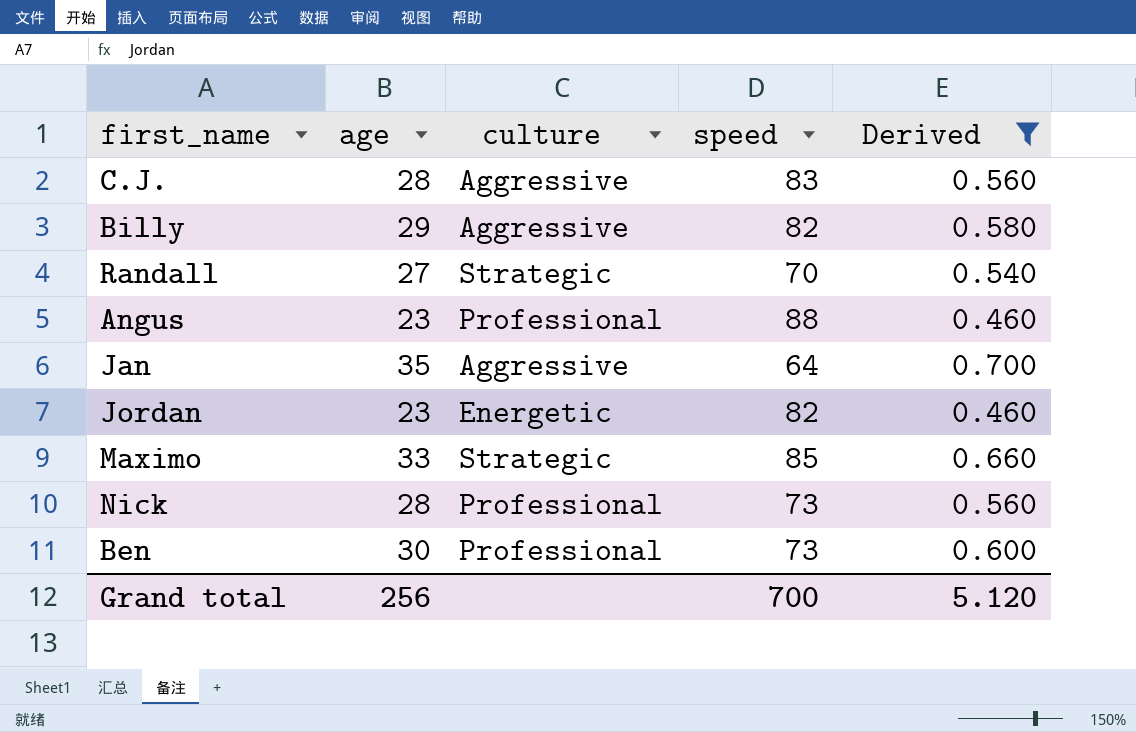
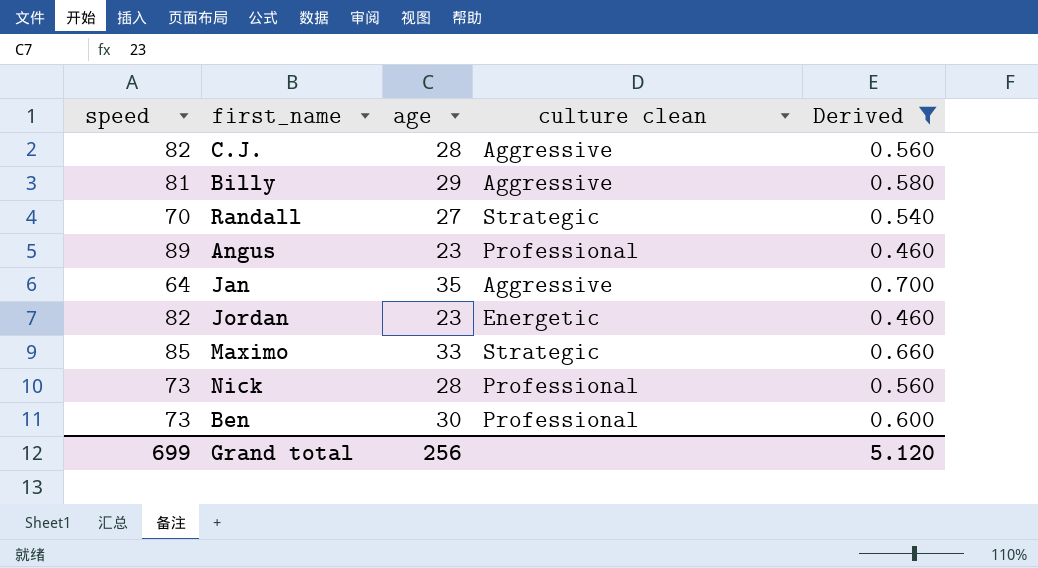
column speed | position: 4 -> 1
column name: culture -> culture clean
C.J. | speed: 83 -> 82
Billy | speed: 82 -> 81
Angus | speed: 88 -> 89
Grand total | speed: 700 -> 699

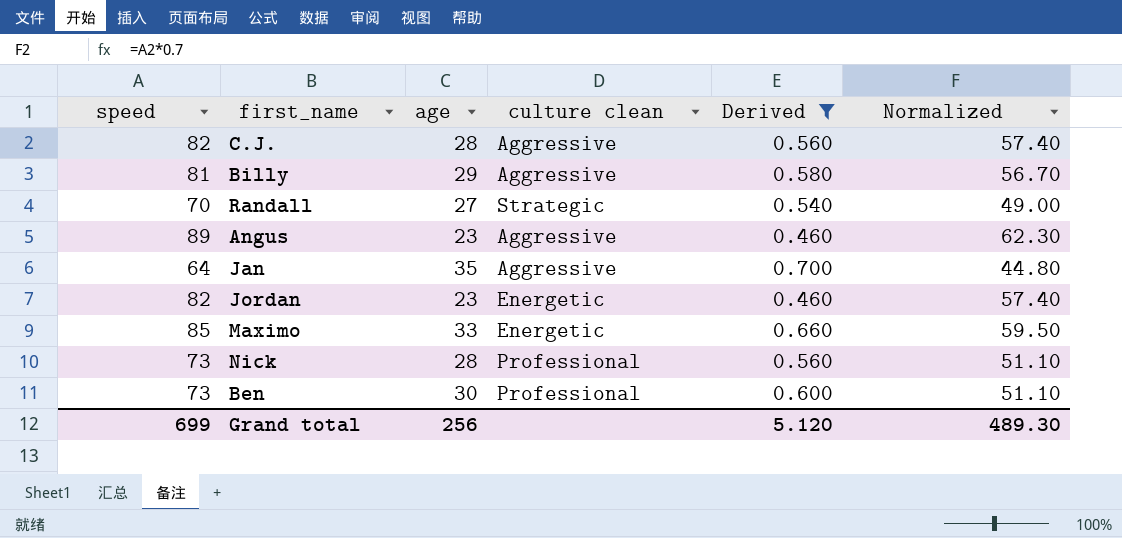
column Normalized | formula: none -> [speed] * 0.7
Angus | culture clean: Professional -> Aggressive
Maximo | culture clean: Strategic -> Energetic

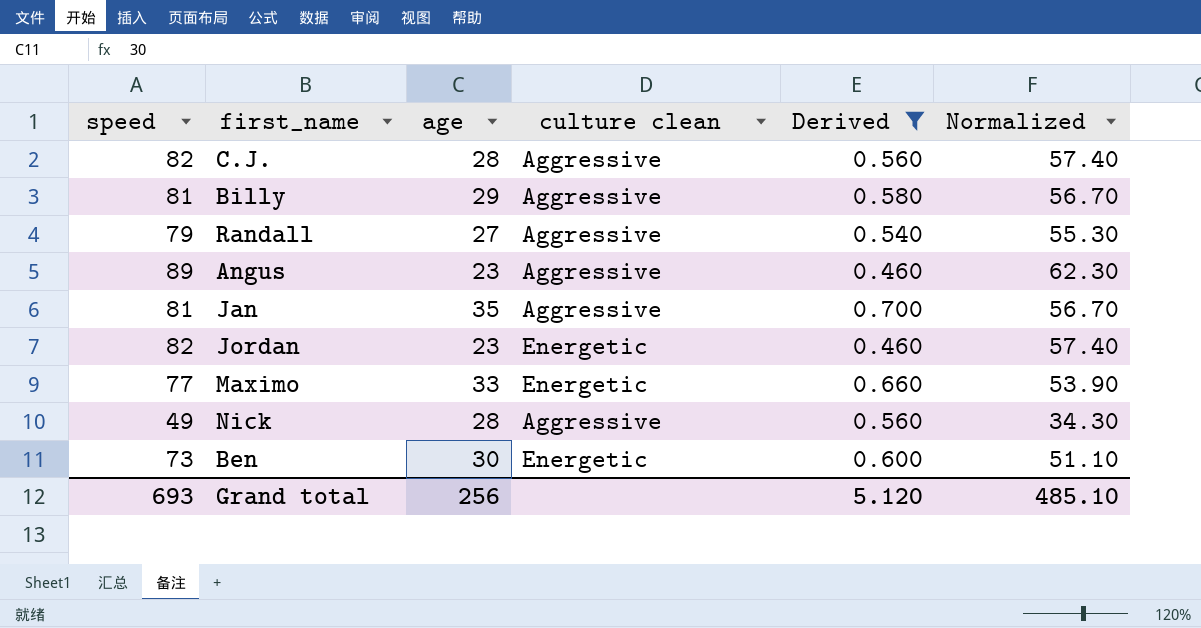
Randall | speed: 70 -> 79
Randall | culture clean: Strategic -> Aggressive
Randall | Normalized: 49.00 -> 55.30
Jan | speed: 64 -> 81
Jan | Normalized: 44.80 -> 56.70
Maximo | speed: 85 -> 77
Maximo | Normalized: 59.50 -> 53.90
Nick | speed: 73 -> 49
Nick | culture clean: Professional -> Aggressive
Nick | Normalized: 51.10 -> 34.30
Ben | culture clean: Professional -> Energetic
Grand total | speed: 699 -> 693
Grand total | Normalized: 489.30 -> 485.10

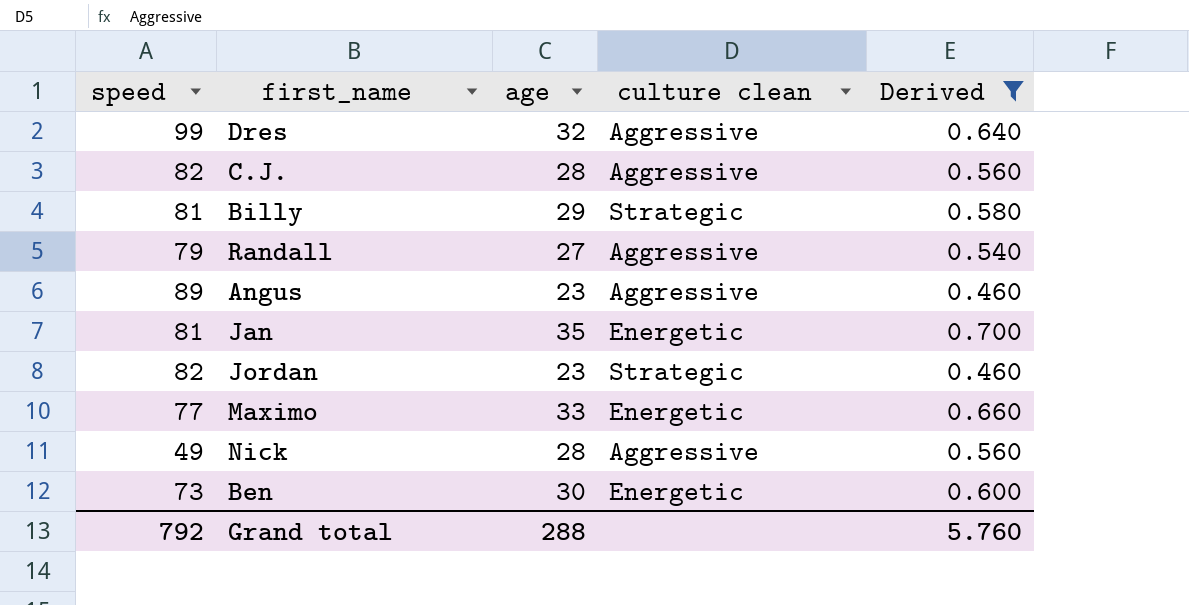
column Normalized | formula: [speed] * 0.7 -> none
row Dres: none -> 99 | 32 | Aggressive | 0.640
Billy | culture clean: Aggressive -> Strategic
Jan | culture clean: Aggressive -> Energetic
Jordan | culture clean: Energetic -> Strategic
Grand total | speed: 693 -> 792
Grand total | age: 256 -> 288
Grand total | Derived: 5.120 -> 5.760

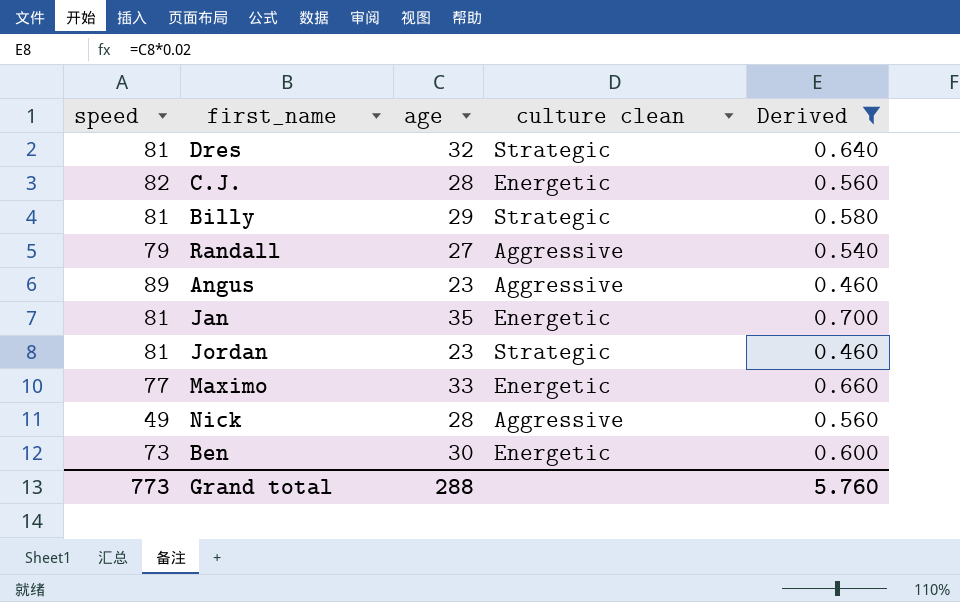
Dres | speed: 99 -> 81
Dres | culture clean: Aggressive -> Strategic
C.J. | culture clean: Aggressive -> Energetic
Jordan | speed: 82 -> 81
Grand total | speed: 792 -> 773

